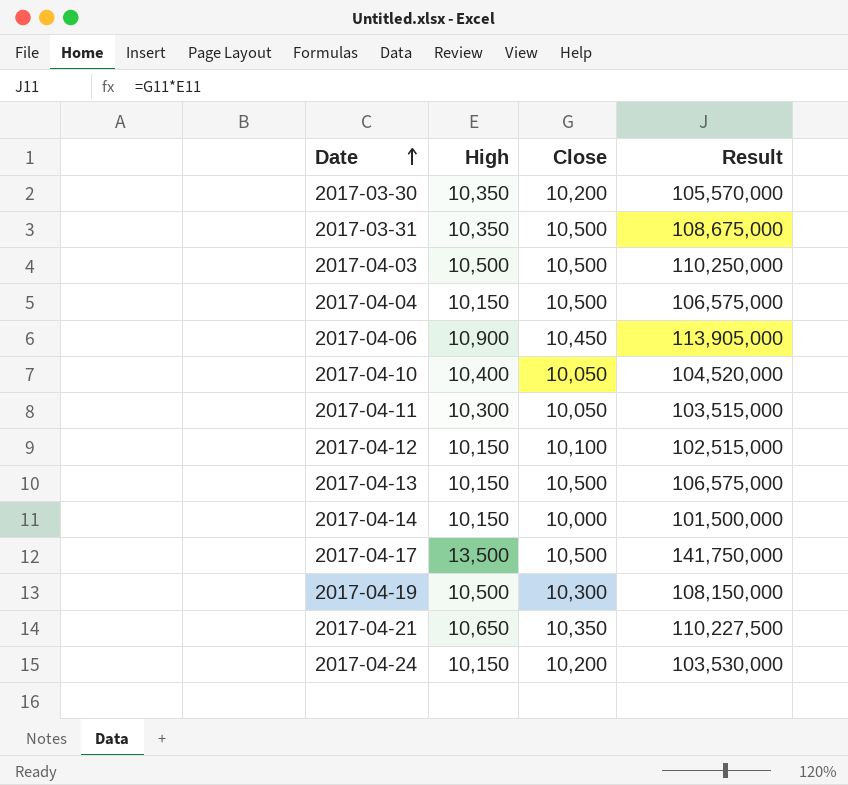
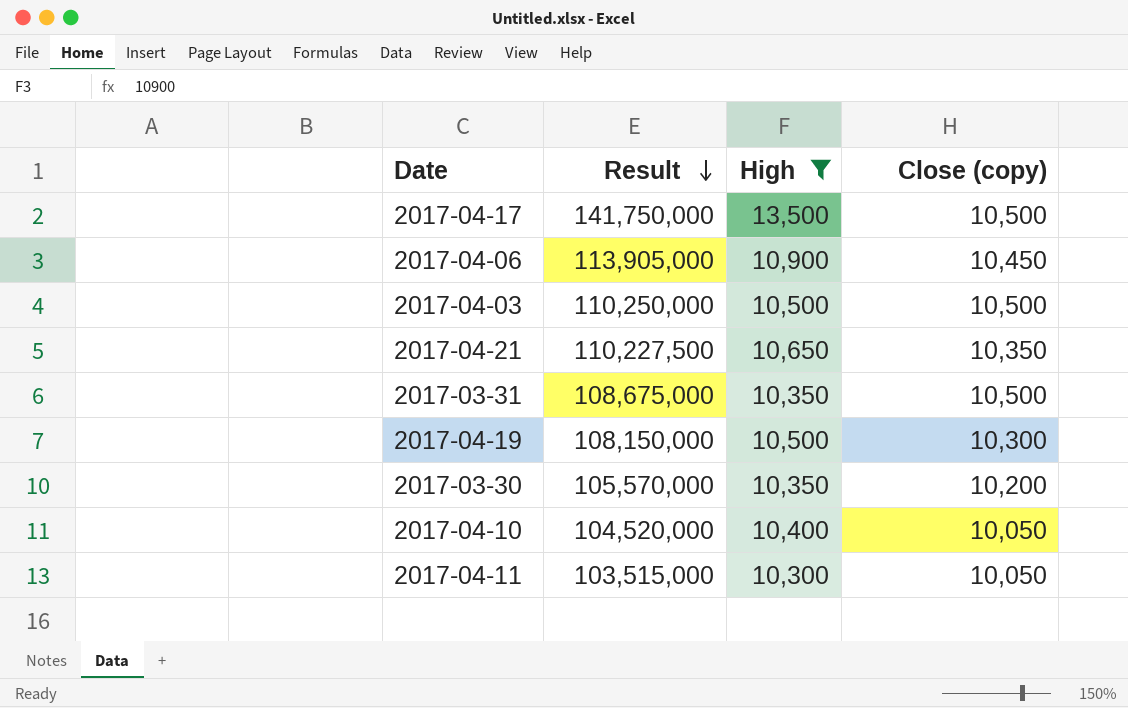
filter: none -> High != 10,150
row order: Date ascending -> Result descending
column Result | position: 4 -> 2
column name: Close -> Close (copy)

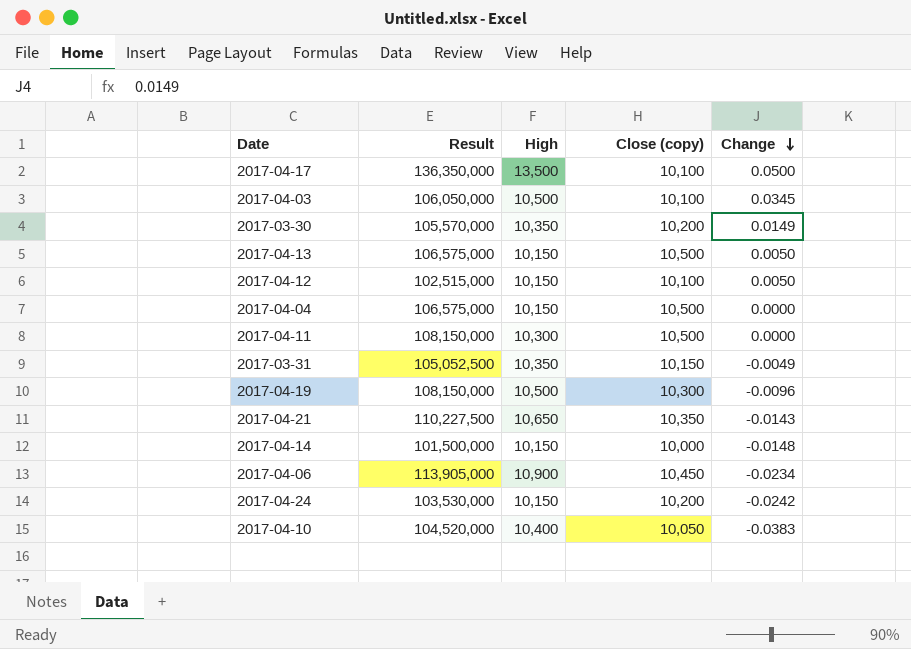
filter: High != 10,150 -> none
row order: Result descending -> Change descending
column Change | position: none -> 5
2017-04-17 | Result: 141,750,000 -> 136,350,000
2017-04-17 | Close (copy): 10,500 -> 10,100
2017-04-03 | Result: 110,250,000 -> 106,050,000
2017-04-03 | Close (copy): 10,500 -> 10,100
2017-04-11 | Result: 103,515,000 -> 108,150,000
2017-04-11 | Close (copy): 10,050 -> 10,500
2017-03-31 | Result: 108,675,000 -> 105,052,500
2017-03-31 | Close (copy): 10,500 -> 10,150

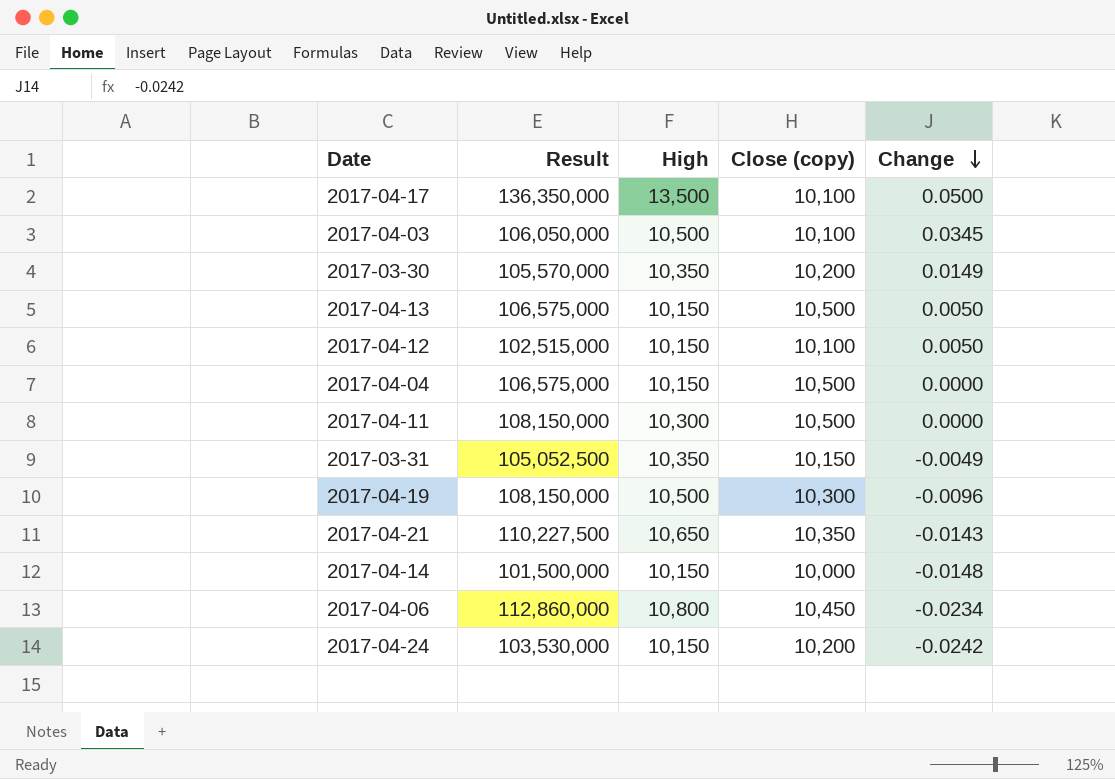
row 2017-04-10: 104,520,000 | 10,400 | 10,050 | -0.0383 -> none
2017-04-06 | Result: 113,905,000 -> 112,860,000
2017-04-06 | High: 10,900 -> 10,800

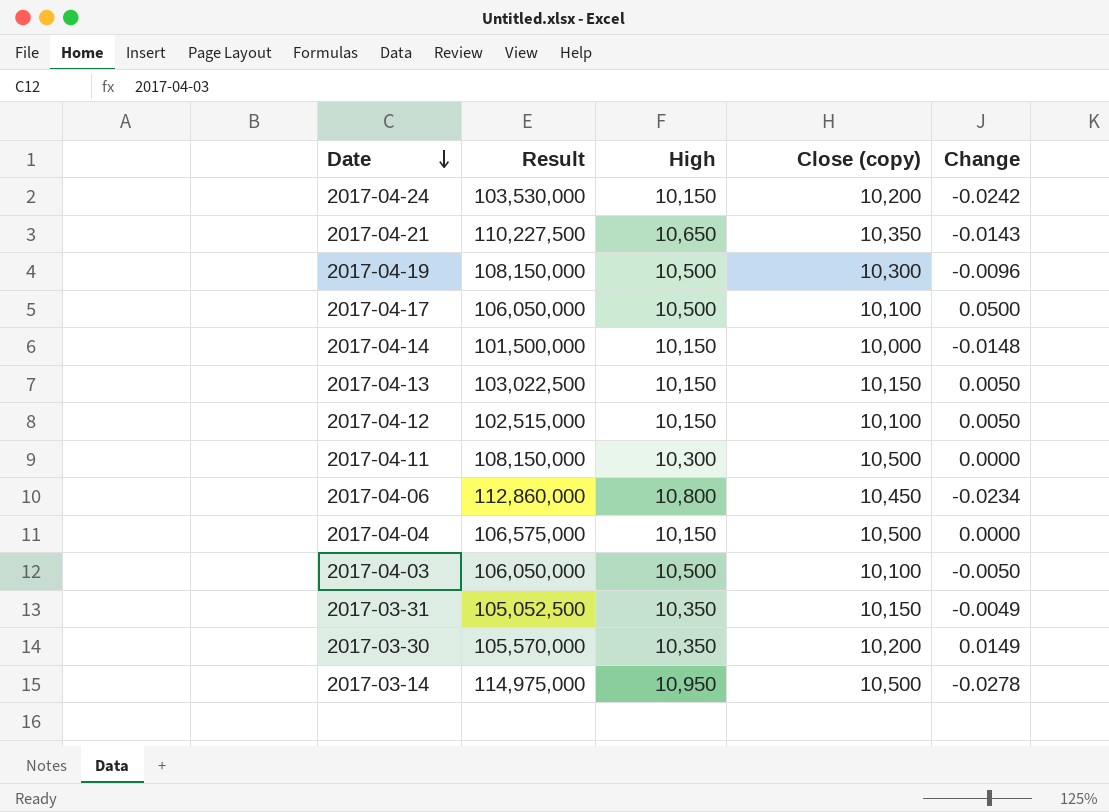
row order: Change descending -> Date descending
2017-04-17 | Result: 136,350,000 -> 106,050,000
2017-04-17 | High: 13,500 -> 10,500
2017-04-13 | Result: 106,575,000 -> 103,022,500
2017-04-13 | Close (copy): 10,500 -> 10,150
2017-04-03 | Change: 0.0345 -> -0.0050
row 2017-03-14: none -> 114,975,000 | 10,950 | 10,500 | -0.0278

